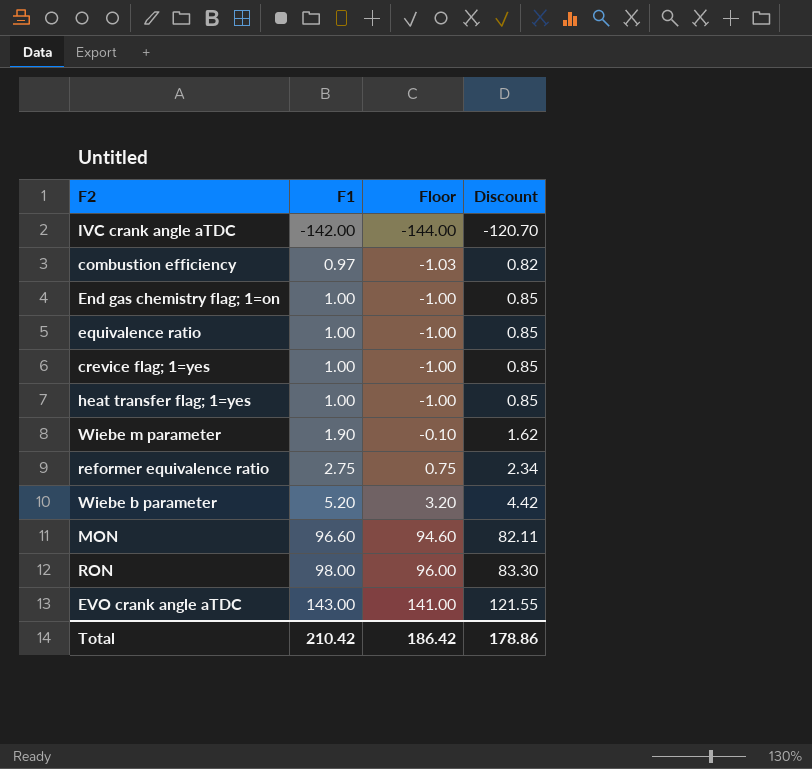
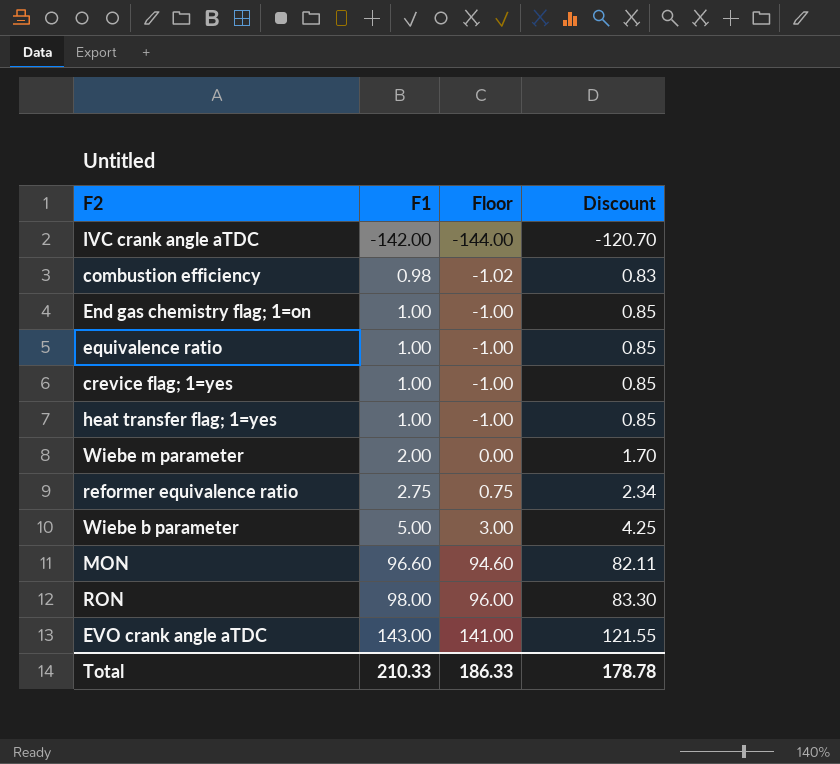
combustion efficiency | F1: 0.97 -> 0.98
combustion efficiency | Floor: -1.03 -> -1.02
combustion efficiency | Discount: 0.82 -> 0.83
Wiebe m parameter | F1: 1.90 -> 2.00
Wiebe m parameter | Floor: -0.10 -> 0.00
Wiebe m parameter | Discount: 1.62 -> 1.70
Wiebe b parameter | F1: 5.20 -> 5.00
Wiebe b parameter | Floor: 3.20 -> 3.00
Wiebe b parameter | Discount: 4.42 -> 4.25
Total | F1: 210.42 -> 210.33
Total | Floor: 186.42 -> 186.33
Total | Discount: 178.86 -> 178.78

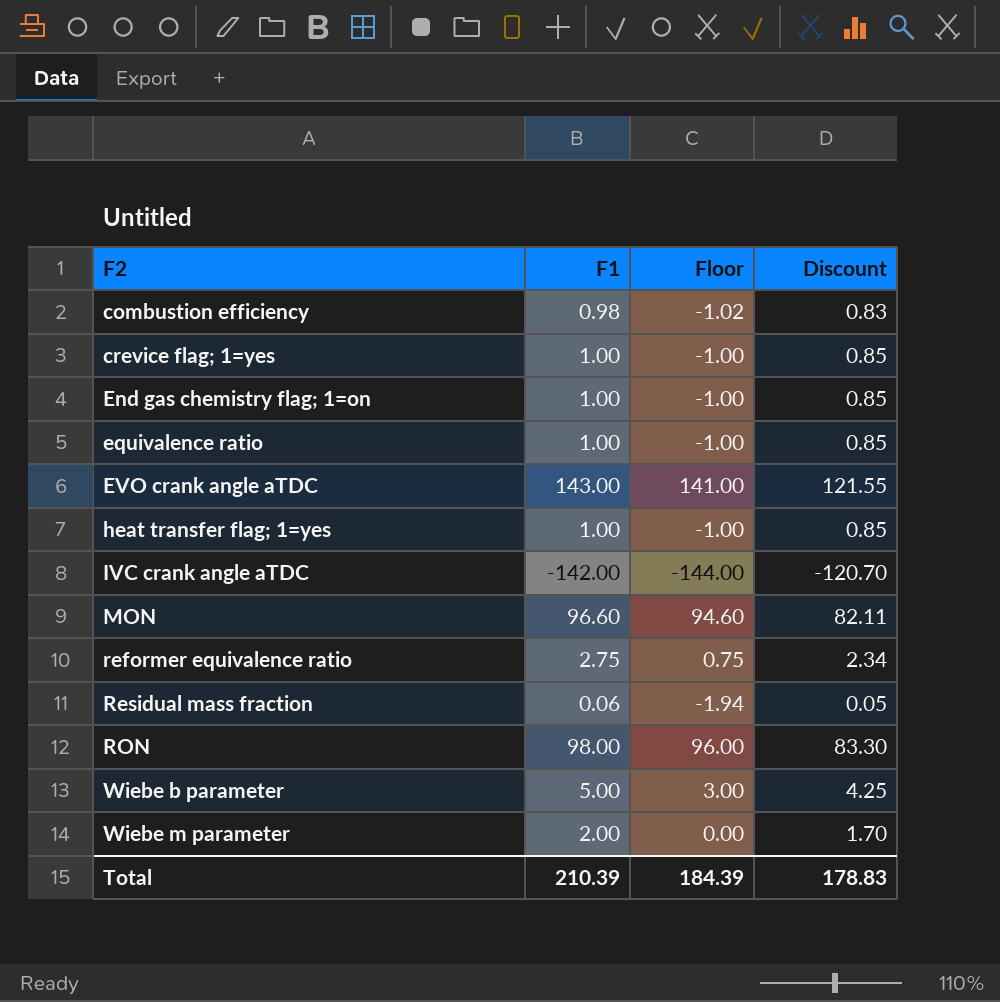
row order: F1 ascending -> F2 ascending
row Residual mass fraction: none -> 0.06 | -1.94 | 0.05
Total | F1: 210.33 -> 210.39
Total | Floor: 186.33 -> 184.39
Total | Discount: 178.78 -> 178.83

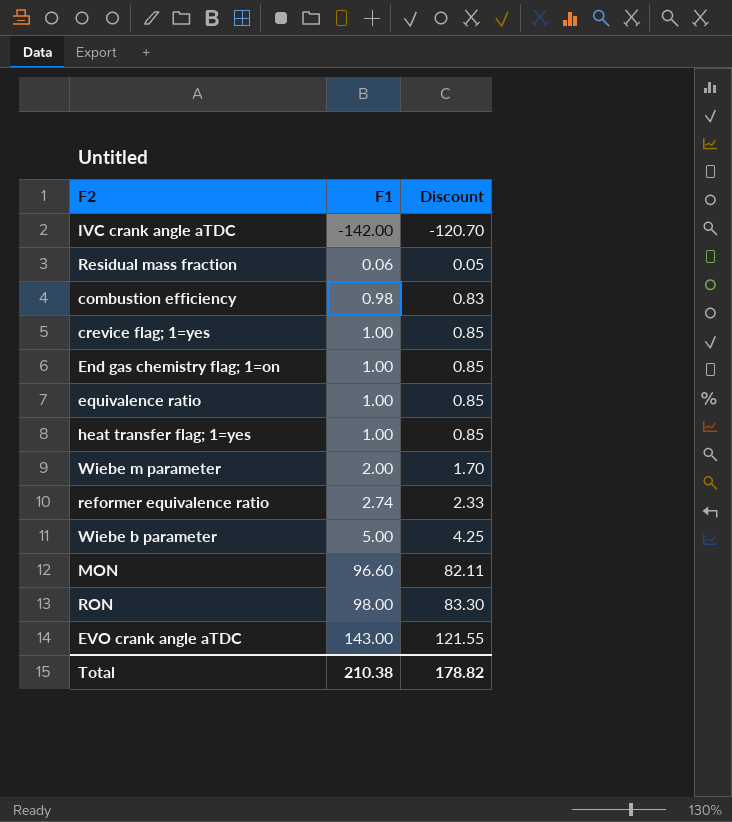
row order: F2 ascending -> F1 ascending
column Floor | formula: [F1] - 2 -> none
reformer equivalence ratio | F1: 2.75 -> 2.74
reformer equivalence ratio | Discount: 2.34 -> 2.33
Total | F1: 210.39 -> 210.38
Total | Discount: 178.83 -> 178.82

